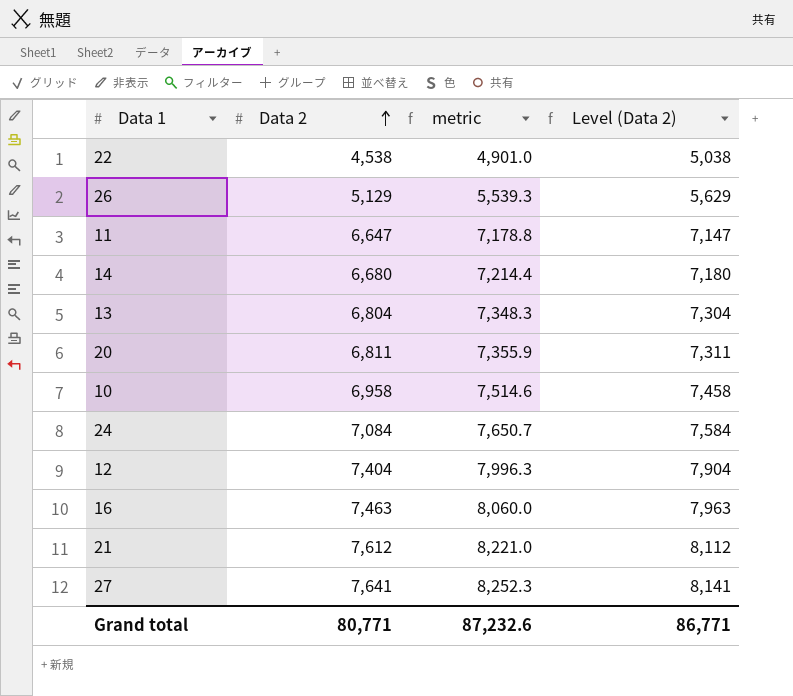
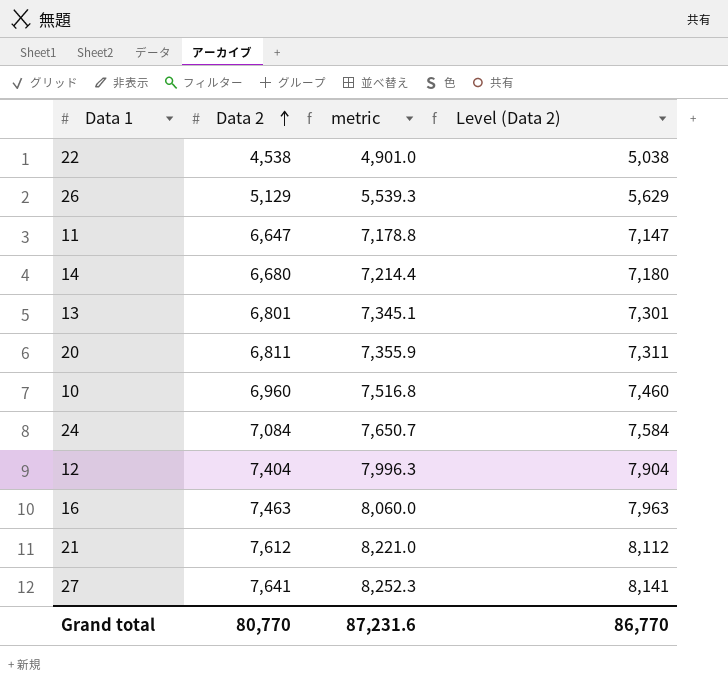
13 | Data 2: 6,804 -> 6,801
13 | metric: 7,348.3 -> 7,345.1
13 | Level (Data 2): 7,304 -> 7,301
10 | Data 2: 6,958 -> 6,960
10 | metric: 7,514.6 -> 7,516.8
10 | Level (Data 2): 7,458 -> 7,460
Grand total | Data 2: 80,771 -> 80,770
Grand total | metric: 87,232.6 -> 87,231.6
Grand total | Level (Data 2): 86,771 -> 86,770

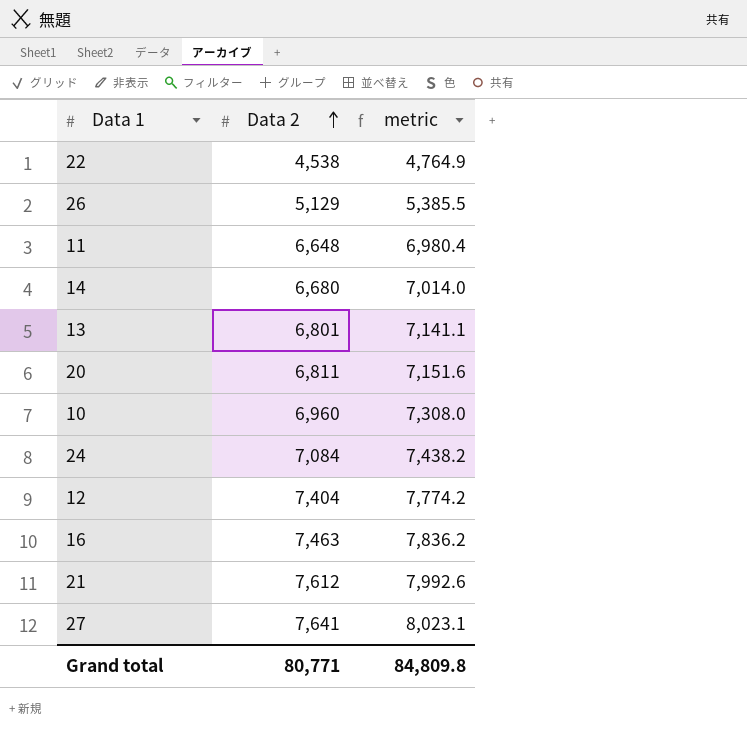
column Level (Data 2) | formula: [Data 2] + 500 -> none
column metric | formula: [Data 2] * 1.08 -> [Data 2] * 1.05
11 | Data 2: 6,647 -> 6,648
Grand total | Data 2: 80,770 -> 80,771
Grand total | metric: 87,231.6 -> 84,809.8

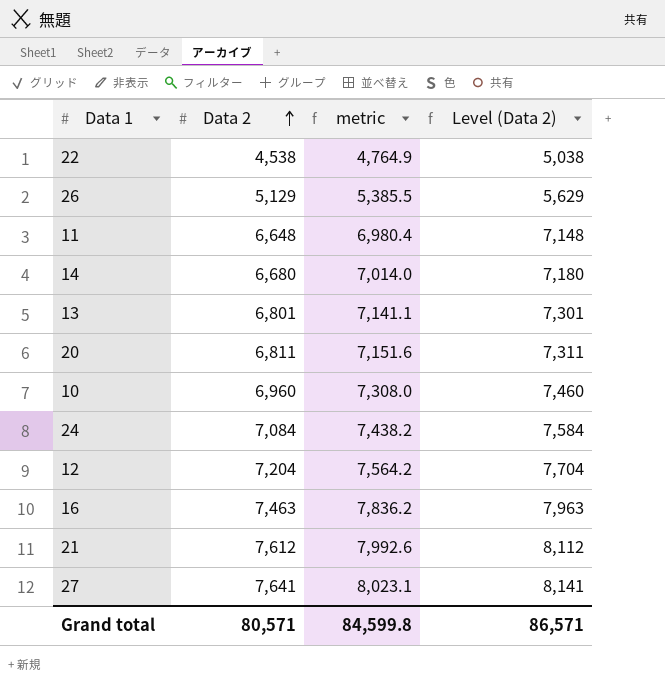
column Level (Data 2) | formula: none -> [Data 2] + 500
12 | Data 2: 7,404 -> 7,204
12 | metric: 7,774.2 -> 7,564.2
Grand total | Data 2: 80,771 -> 80,571
Grand total | metric: 84,809.8 -> 84,599.8

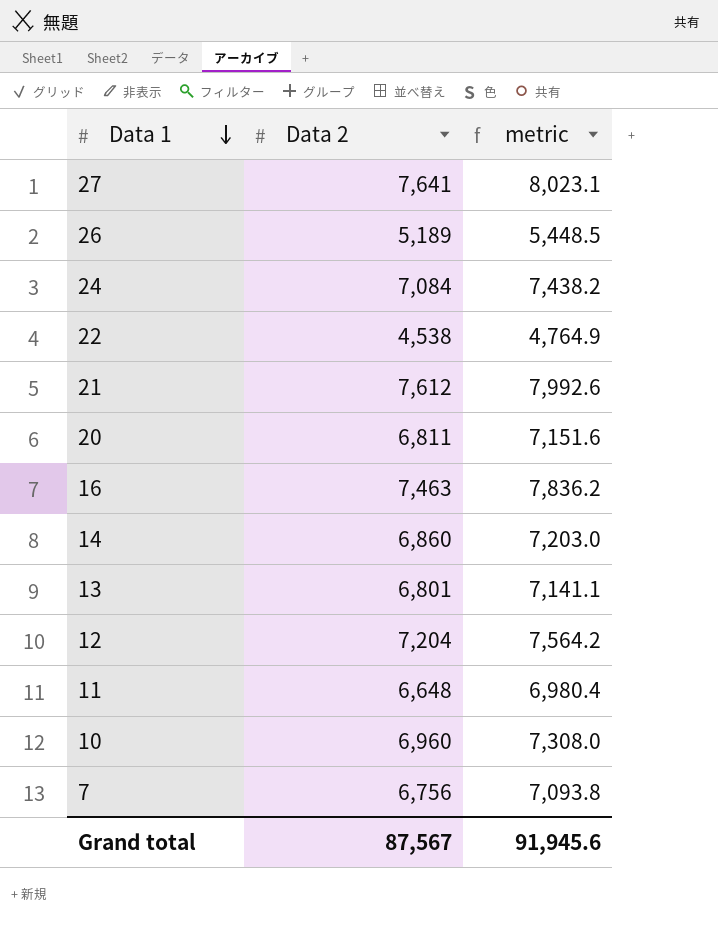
row order: Data 2 ascending -> Data 1 descending
column Level (Data 2) | formula: [Data 2] + 500 -> none
26 | Data 2: 5,129 -> 5,189
26 | metric: 5,385.5 -> 5,448.5
14 | Data 2: 6,680 -> 6,860
14 | metric: 7,014.0 -> 7,203.0
row 7: none -> 6,756 | 7,093.8
Grand total | Data 2: 80,571 -> 87,567
Grand total | metric: 84,599.8 -> 91,945.6

